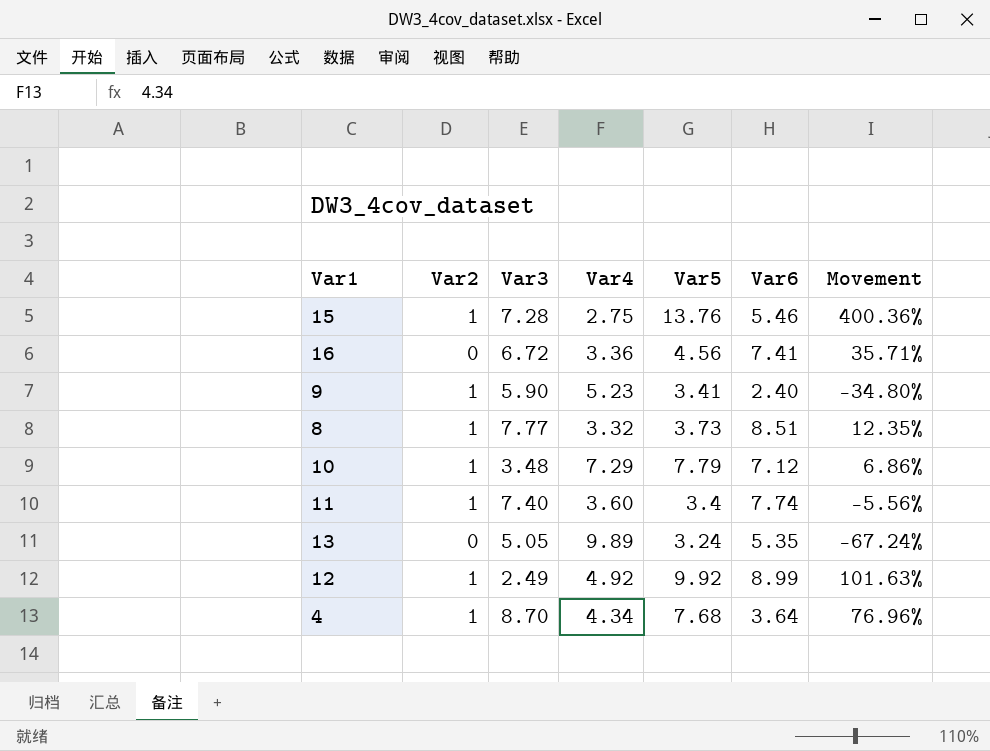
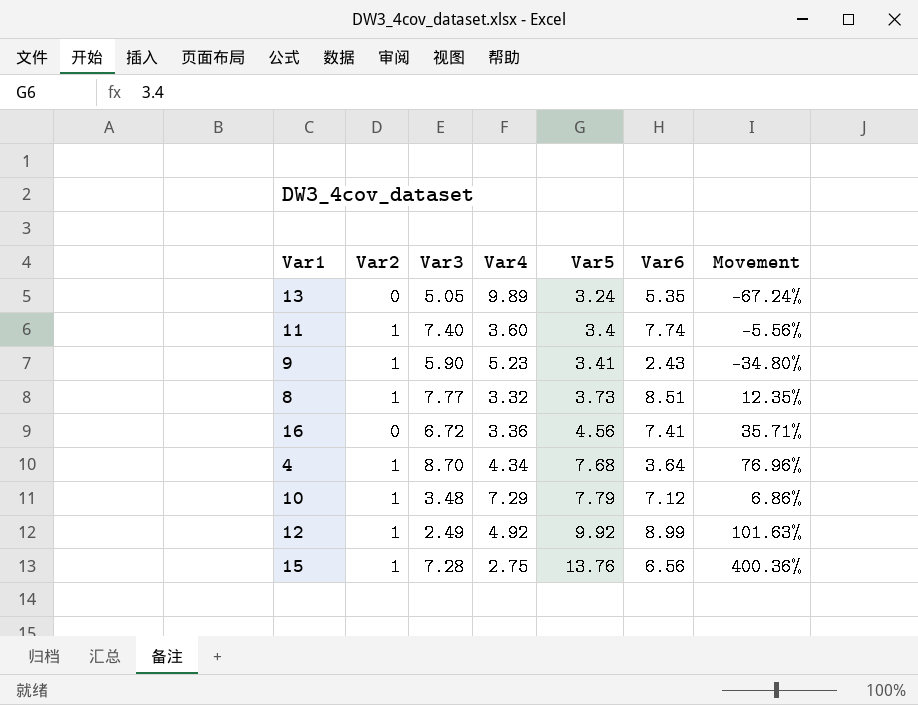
row order: none -> Var5 ascending
9 | Var6: 2.40 -> 2.43
15 | Var6: 5.46 -> 6.56

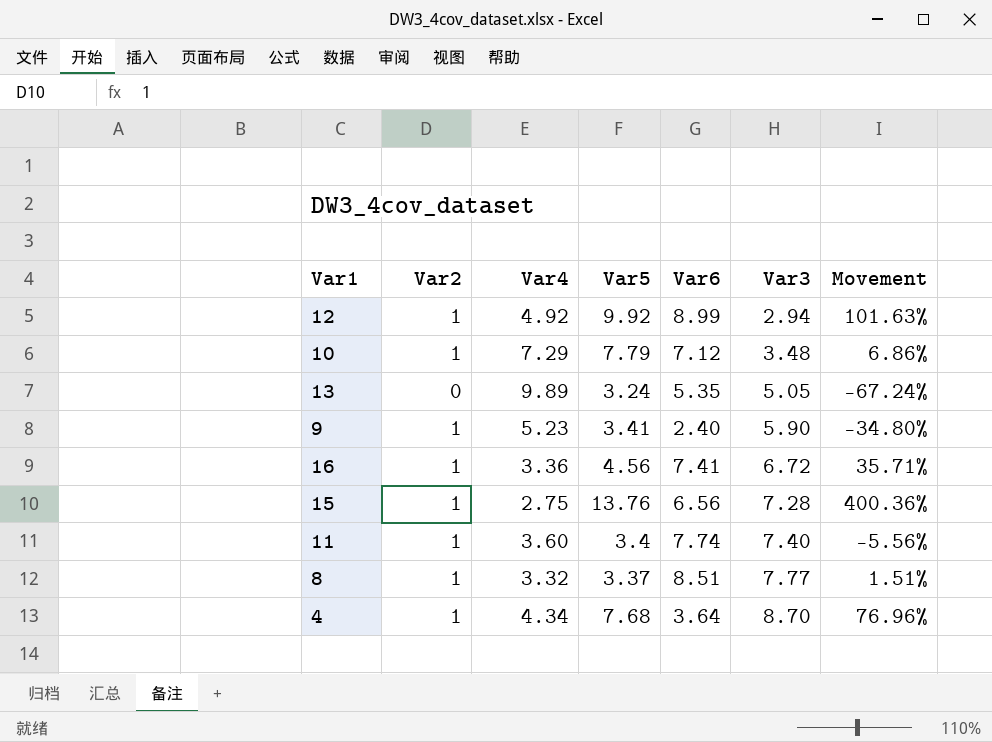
row order: Var5 ascending -> Var3 ascending
column Var3 | position: 3 -> 6
12 | Var3: 2.49 -> 2.94
9 | Var6: 2.43 -> 2.40
16 | Var2: 0 -> 1
8 | Var5: 3.73 -> 3.37
8 | Movement: 12.35% -> 1.51%

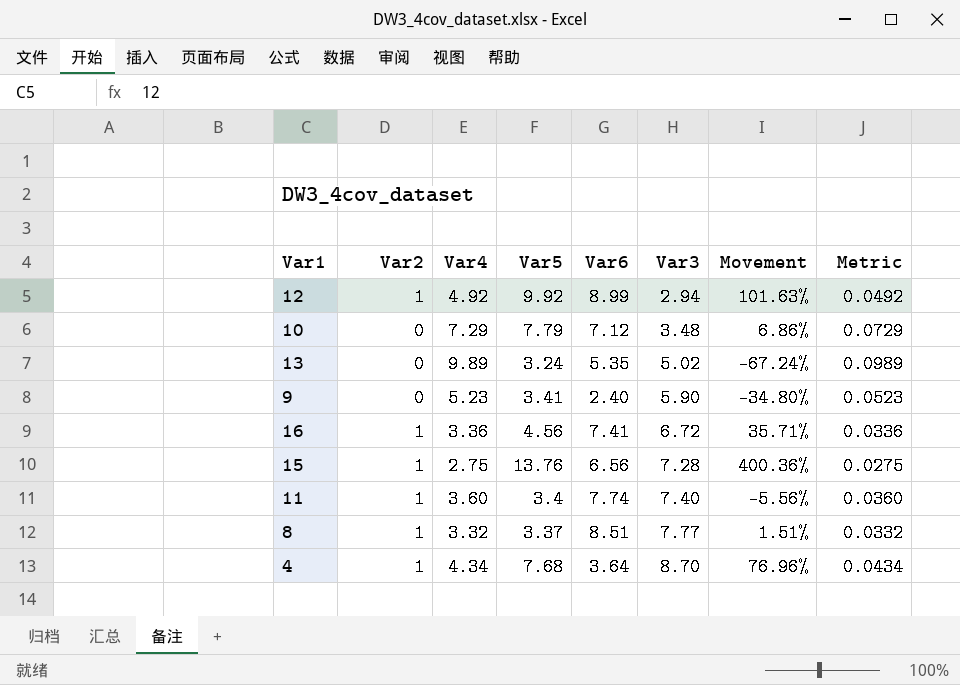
column Metric | formula: none -> [Var4] * 0.01
10 | Var2: 1 -> 0
13 | Var3: 5.05 -> 5.02
9 | Var2: 1 -> 0

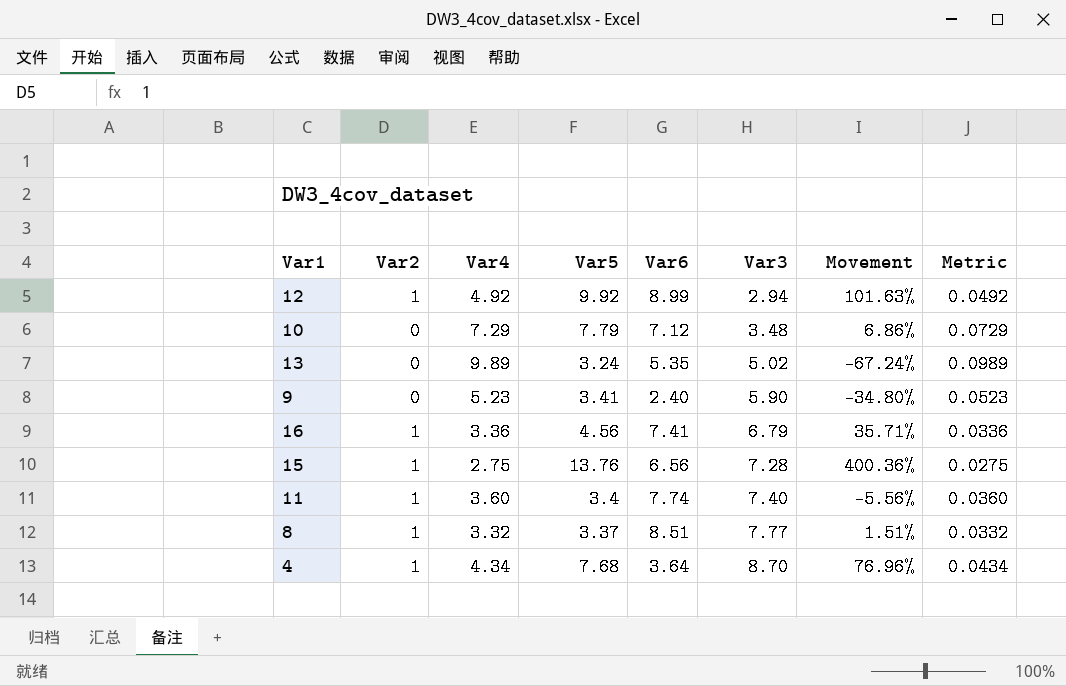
16 | Var3: 6.72 -> 6.79

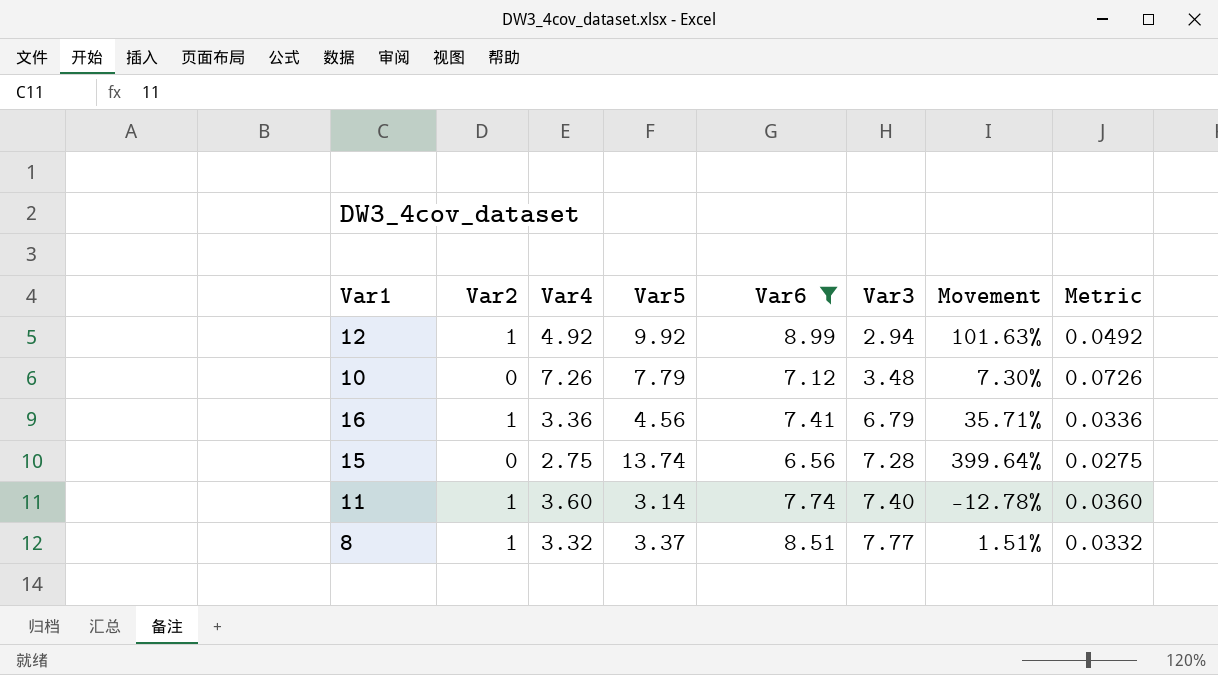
filter: none -> Var6 >= 6.56
10 | Var4: 7.29 -> 7.26
10 | Movement: 6.86% -> 7.30%
10 | Metric: 0.0729 -> 0.0726
15 | Var2: 1 -> 0
15 | Var5: 13.76 -> 13.74
15 | Movement: 400.36% -> 399.64%
11 | Var5: 3.4 -> 3.14
11 | Movement: -5.56% -> -12.78%

